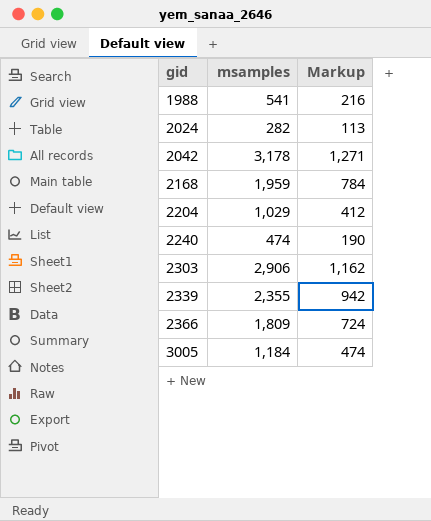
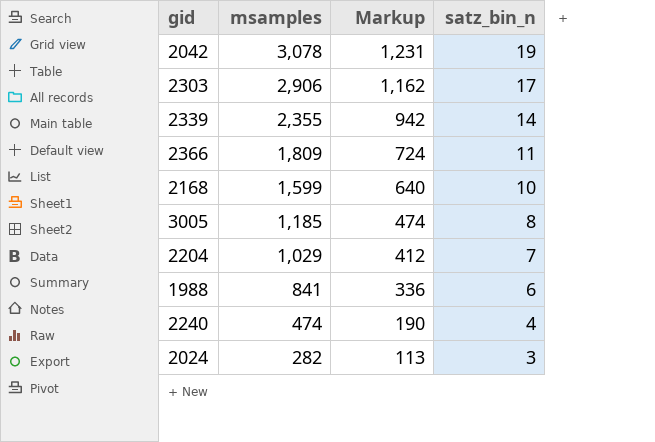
row order: gid ascending -> msamples descending
column satz_bin_n | position: none -> 4
2042 | msamples: 3,178 -> 3,078
2042 | Markup: 1,271 -> 1,231
2168 | msamples: 1,959 -> 1,599
2168 | Markup: 784 -> 640
3005 | msamples: 1,184 -> 1,185
1988 | msamples: 541 -> 841
1988 | Markup: 216 -> 336

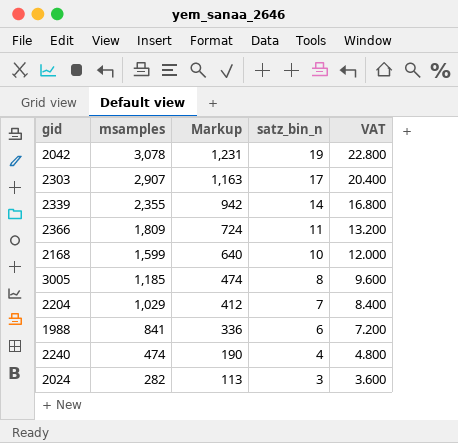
column VAT | formula: none -> [satz_bin_n] * 1.2
2303 | msamples: 2,906 -> 2,907
2303 | Markup: 1,162 -> 1,163

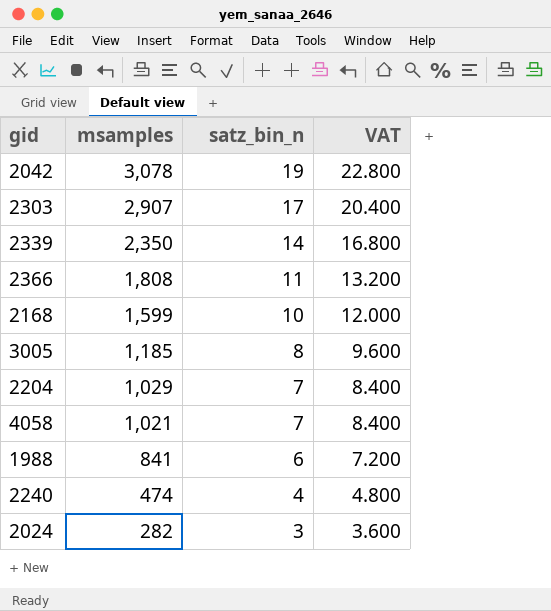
column Markup | formula: [msamples] * 0.4 -> none
2339 | msamples: 2,355 -> 2,350
2366 | msamples: 1,809 -> 1,808
row 4058: none -> 1,021 | 7 | 8.400

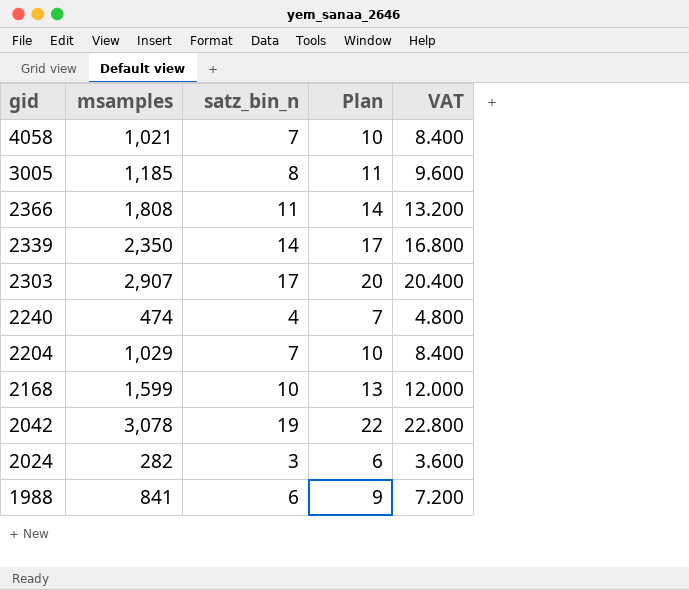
row order: msamples descending -> gid descending
column Plan | formula: none -> [satz_bin_n] + 3

